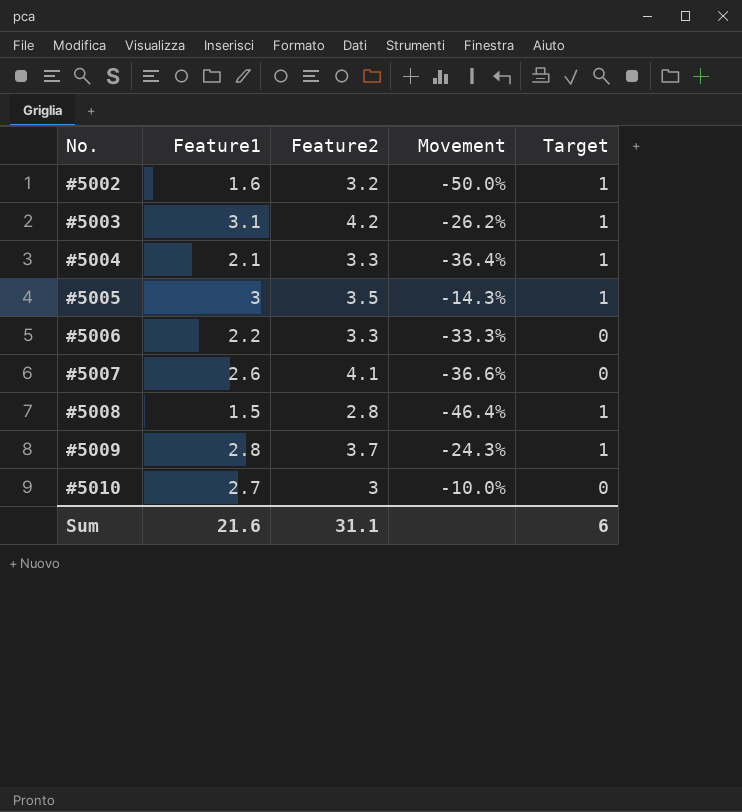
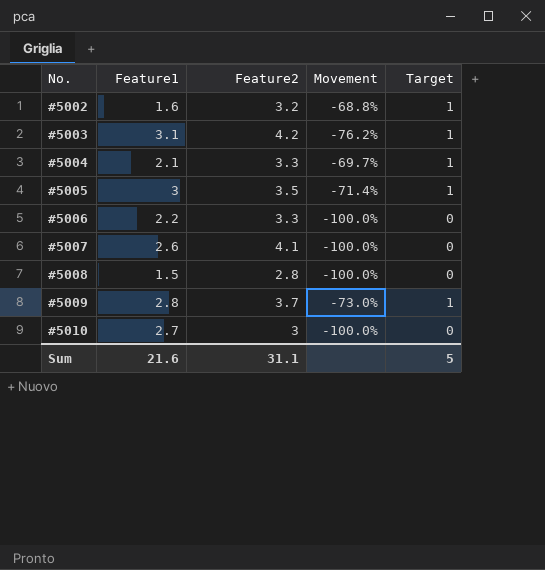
column Movement | formula: ([Feature1] - [Feature2]) / [Feature2] -> ([Target] - [Feature2]) / [Feature2]
#5008 | Target: 1 -> 0
Sum | Target: 6 -> 5

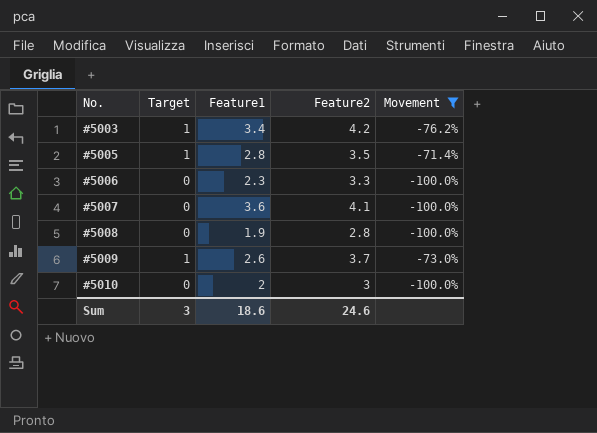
filter: none -> Movement <= -71.4%
column Target | position: 5 -> 2
#5003 | Feature1: 3.1 -> 3.4
#5005 | Feature1: 3 -> 2.8
#5006 | Feature1: 2.2 -> 2.3
#5007 | Feature1: 2.6 -> 3.6
#5008 | Feature1: 1.5 -> 1.9
#5009 | Feature1: 2.8 -> 2.6
#5010 | Feature1: 2.7 -> 2
Sum | Target: 5 -> 3
Sum | Feature1: 21.6 -> 18.6
Sum | Feature2: 31.1 -> 24.6

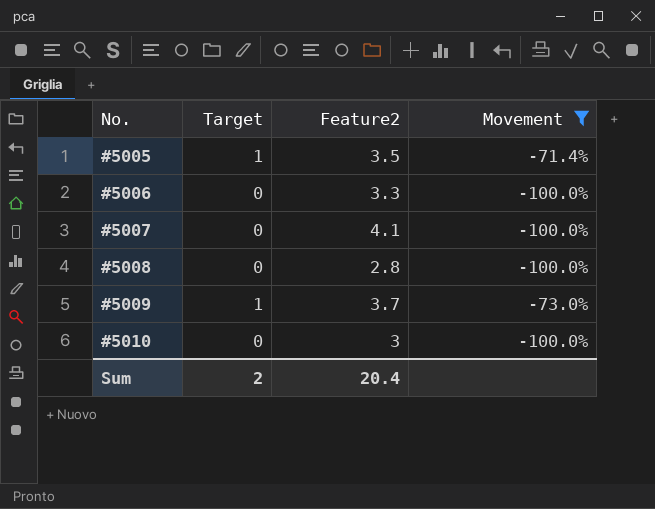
column Feature1 | position: 3 -> none
row #5003: 1 | 3.4 | 4.2 | -76.2% -> none
Sum | Target: 3 -> 2
Sum | Feature2: 24.6 -> 20.4

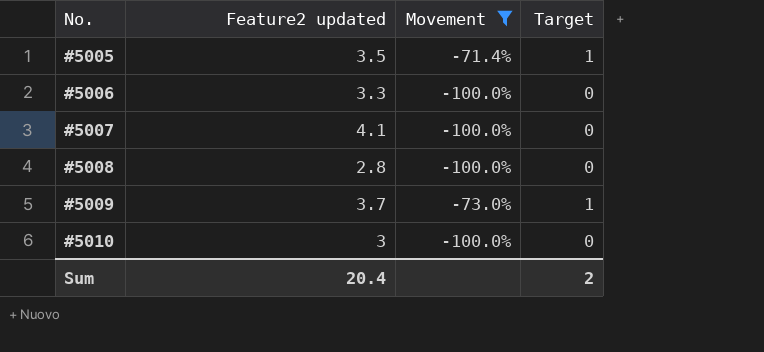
column name: Feature2 -> Feature2 updated
column Target | position: 2 -> 4

